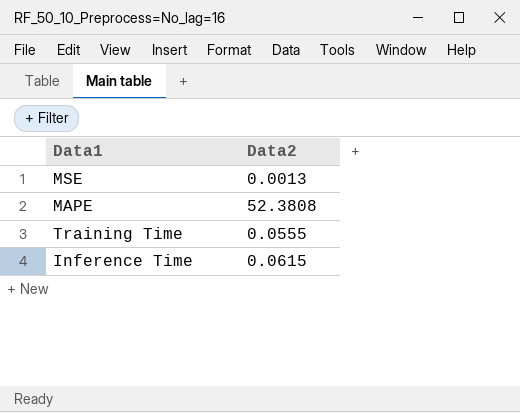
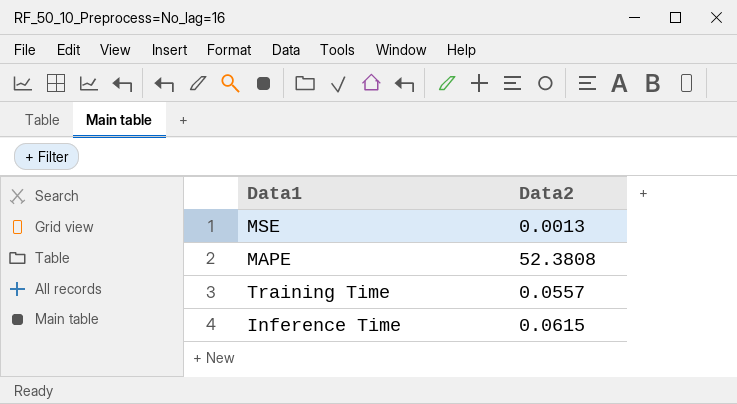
Training Time | Data2: 0.0555 -> 0.0557

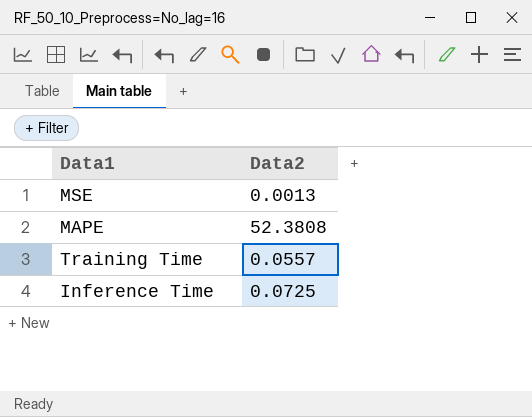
Inference Time | Data2: 0.0615 -> 0.0725

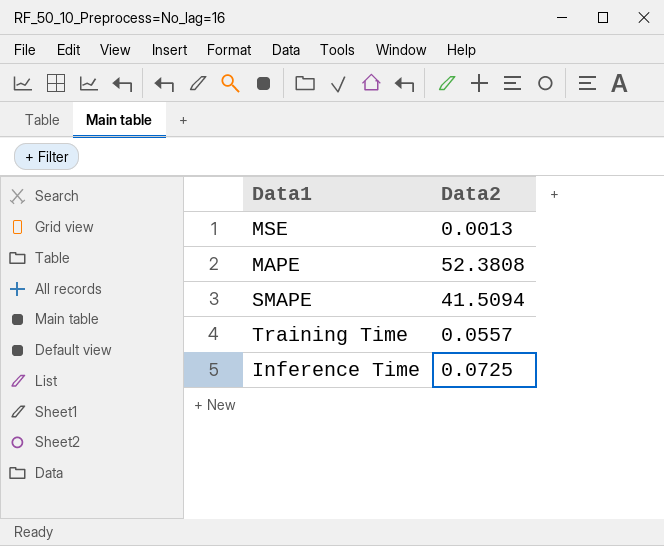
row SMAPE: none -> 41.5094

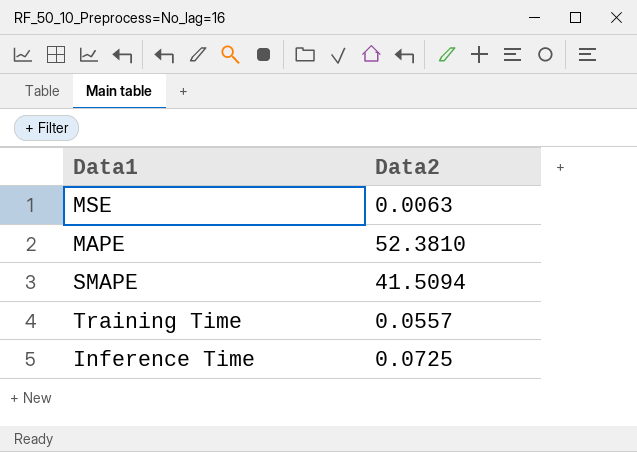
MSE | Data2: 0.0013 -> 0.0063
MAPE | Data2: 52.3808 -> 52.3810

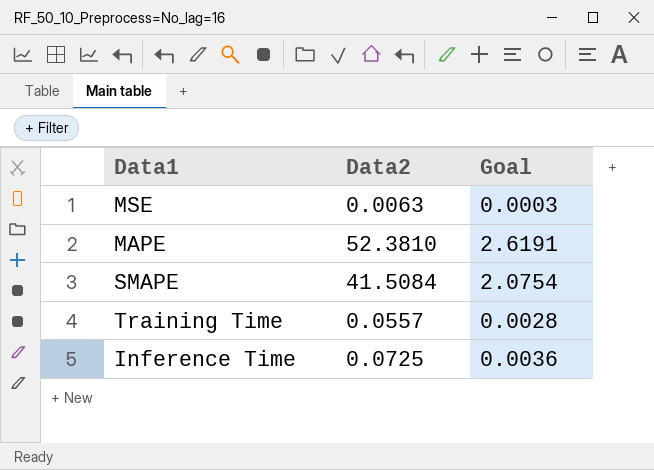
column Goal | formula: none -> [Data2] * 0.05
SMAPE | Data2: 41.5094 -> 41.5084

